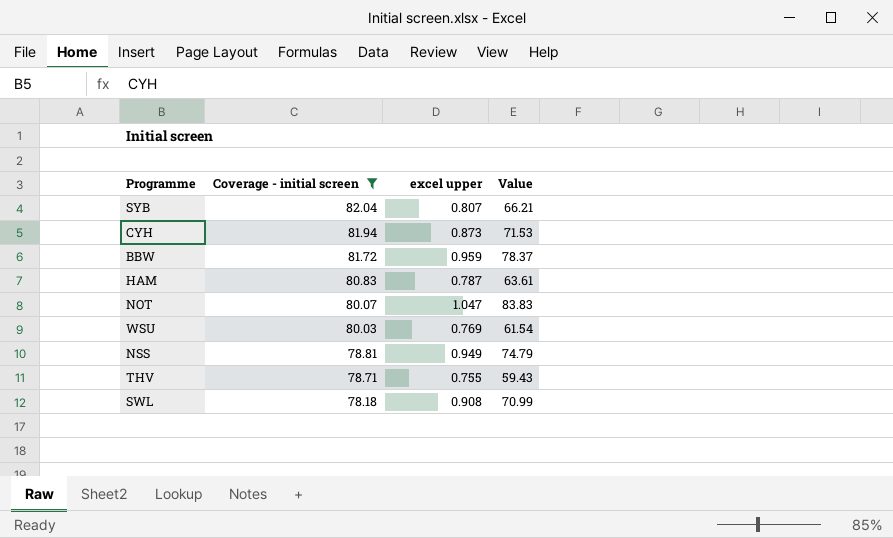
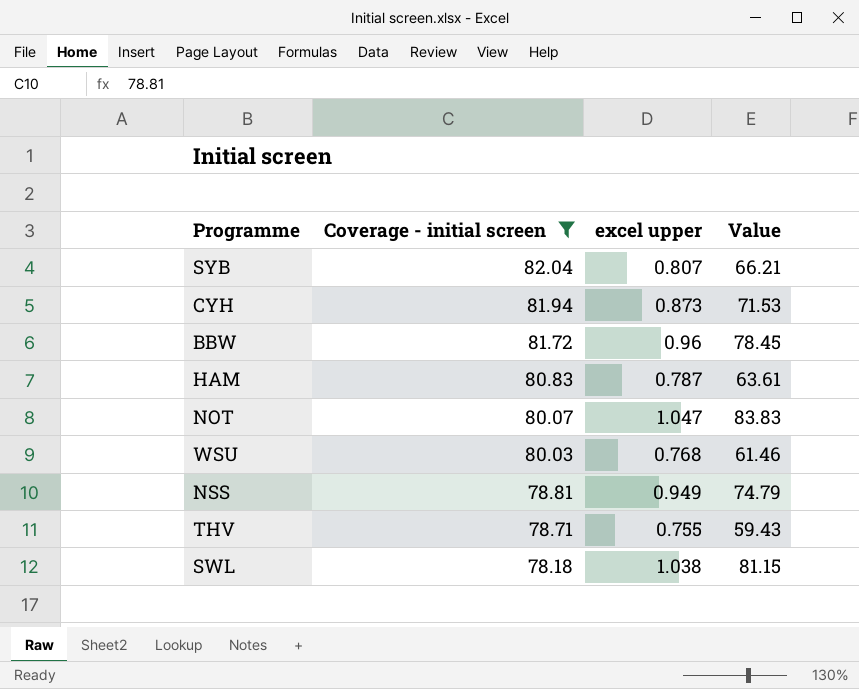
BBW | excel upper: 0.959 -> 0.96
BBW | Value: 78.37 -> 78.45
WSU | excel upper: 0.769 -> 0.768
WSU | Value: 61.54 -> 61.46
SWL | excel upper: 0.908 -> 1.038
SWL | Value: 70.99 -> 81.15

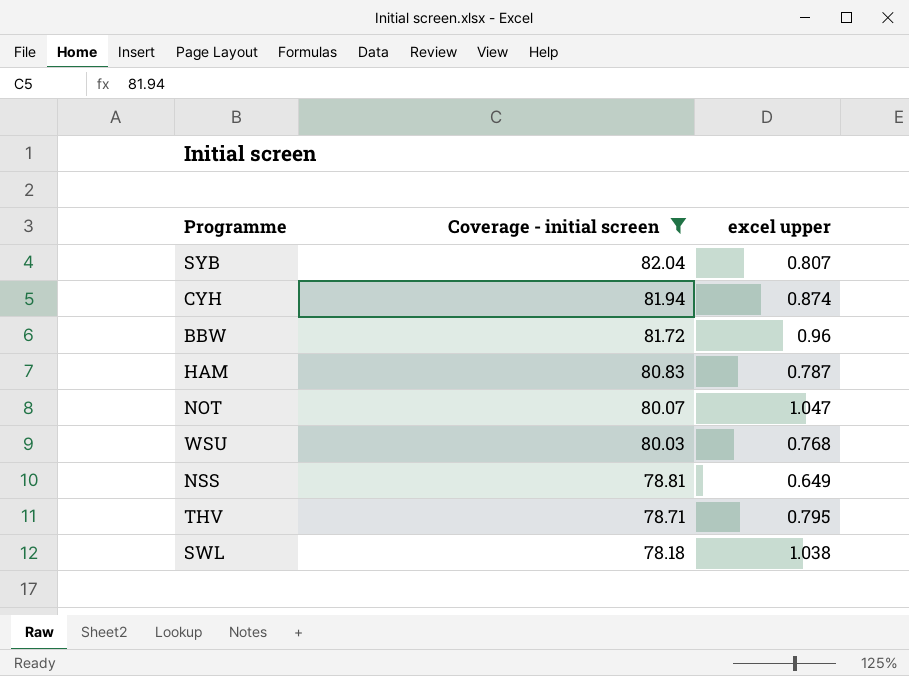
column Value | formula: [Coverage - initial screen] * [excel upper] -> none
CYH | excel upper: 0.873 -> 0.874
NSS | excel upper: 0.949 -> 0.649
THV | excel upper: 0.755 -> 0.795

